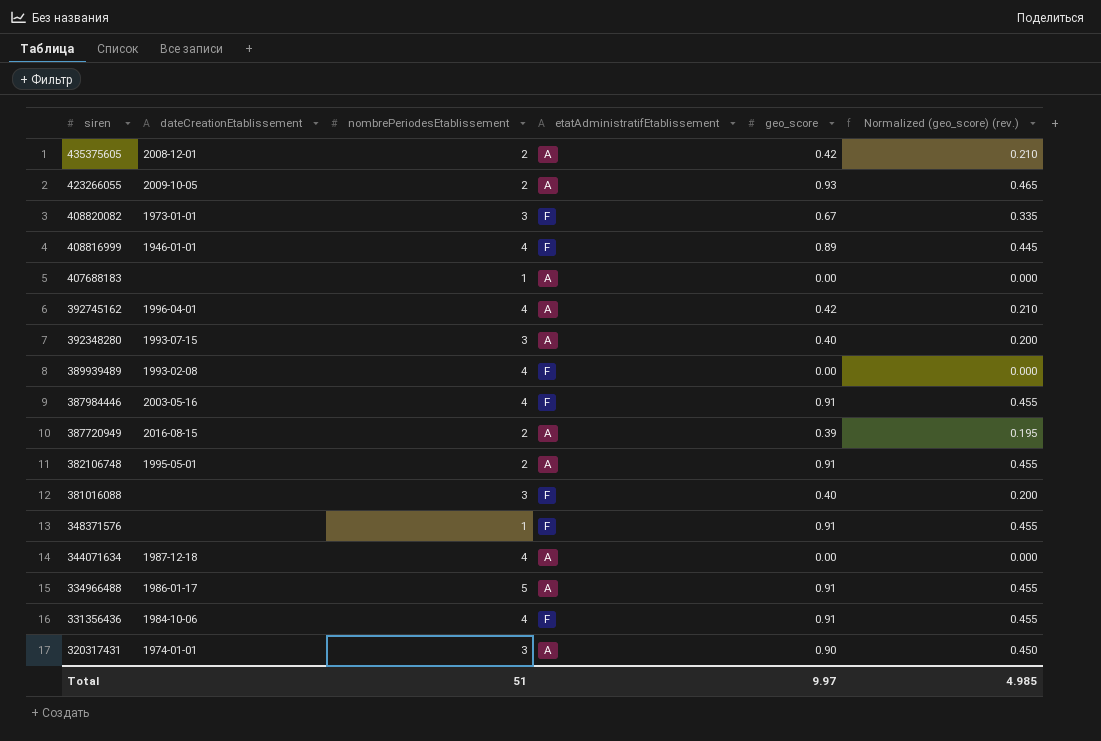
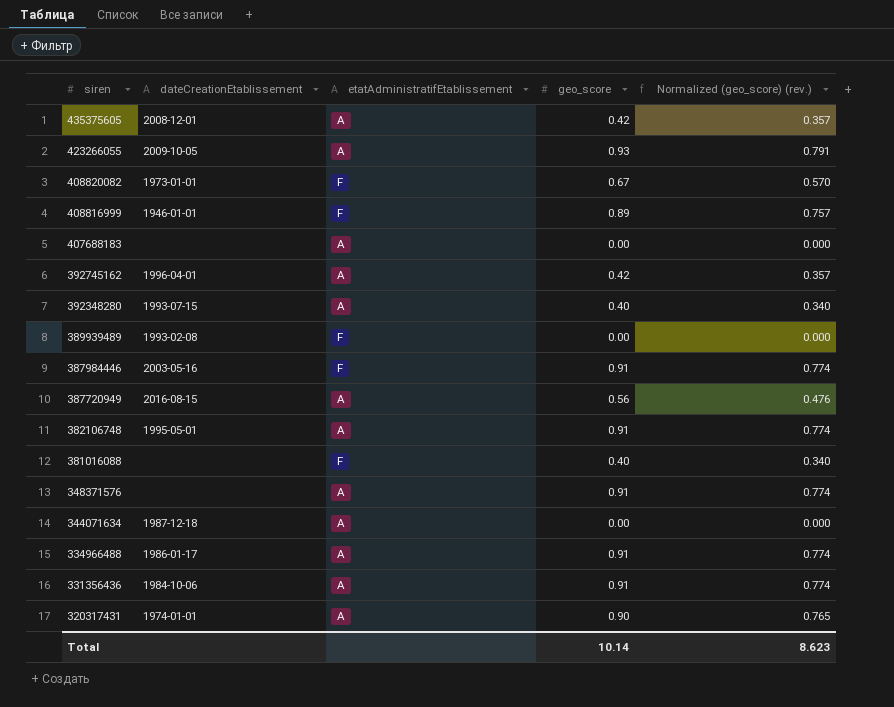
column nombrePeriodesEtablissement | position: 3 -> none
column Normalized (geo_score) (rev.) | formula: [geo_score] * 0.5 -> [geo_score] * 0.85
387720949 | geo_score: 0.39 -> 0.56
348371576 | etatAdministratifEtablissement: F -> A
331356436 | etatAdministratifEtablissement: F -> A
Total | geo_score: 9.97 -> 10.14
Total | Normalized (geo_score) (rev.): 4.985 -> 8.623

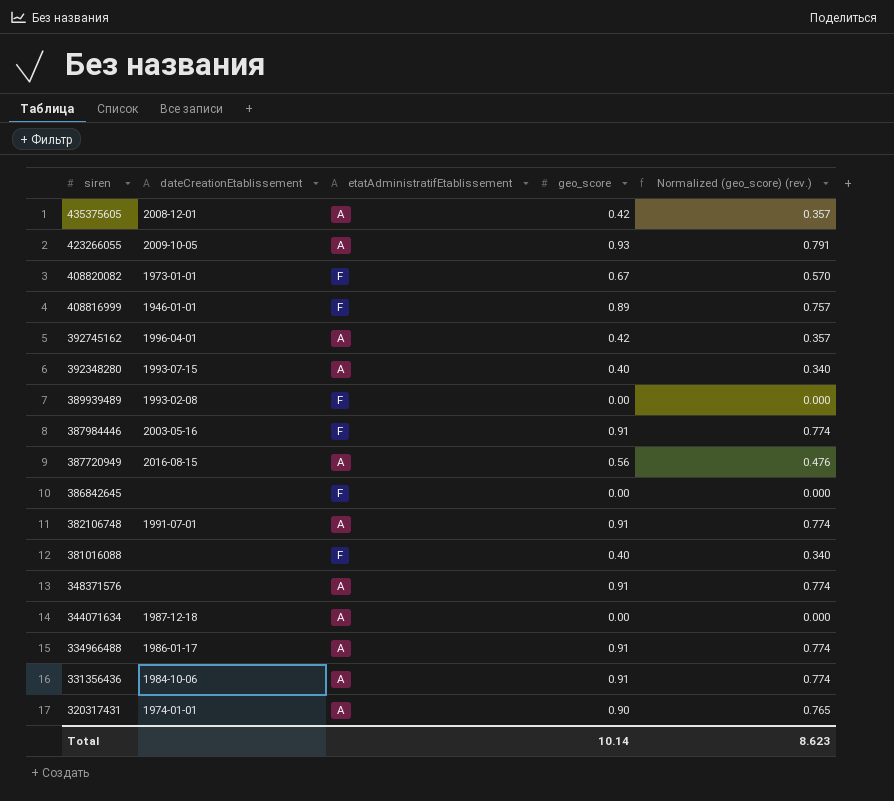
row 407688183: none | A | 0.00 | 0.000 -> none
row 386842645: none -> none | F | 0.00 | 0.000
382106748 | dateCreationEtablissement: 1995-05-01 -> 1991-07-01

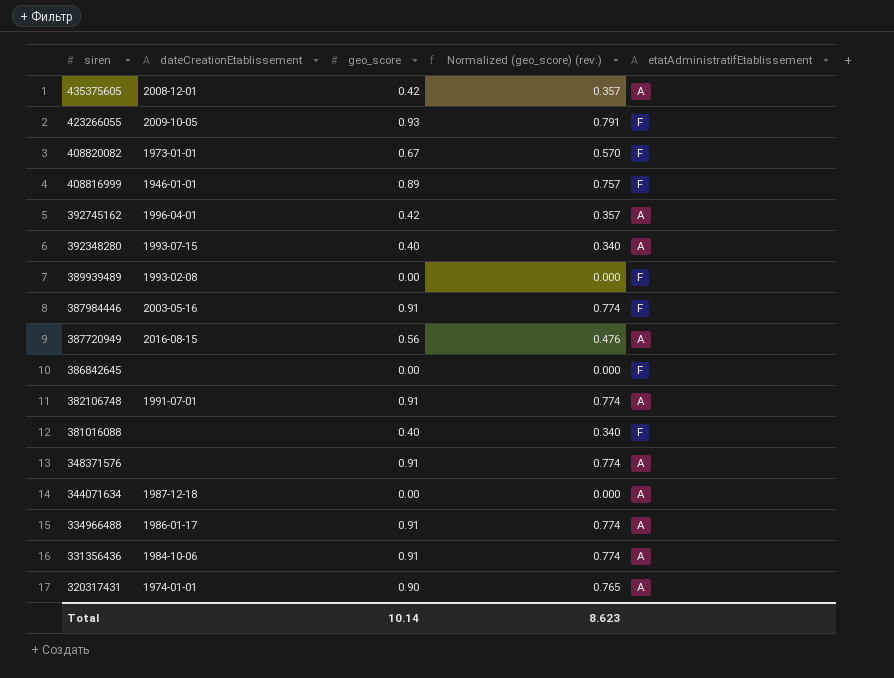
column etatAdministratifEtablissement | position: 3 -> 5
423266055 | etatAdministratifEtablissement: A -> F

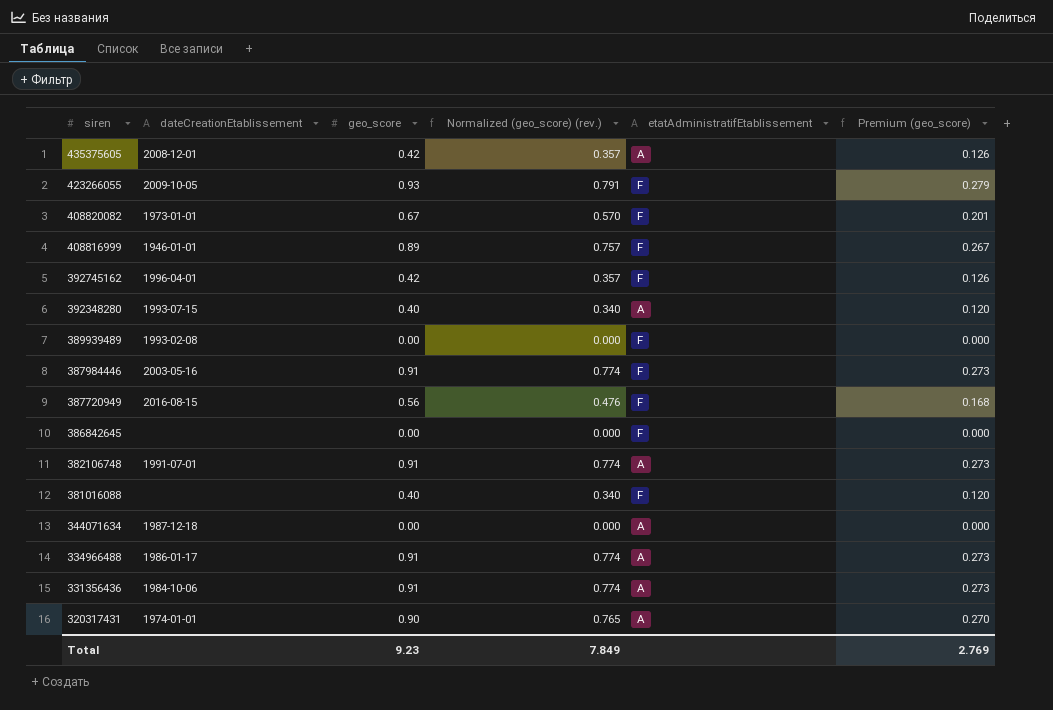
column Premium (geo_score) | formula: none -> [geo_score] * 0.3
row 348371576: none | 0.91 | 0.774 | A -> none
392745162 | etatAdministratifEtablissement: A -> F
387720949 | etatAdministratifEtablissement: A -> F
Total | geo_score: 10.14 -> 9.23
Total | Normalized (geo_score) (rev.): 8.623 -> 7.849

